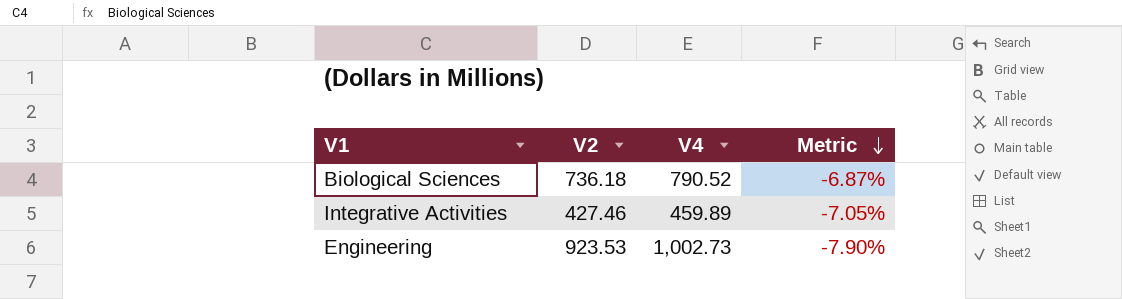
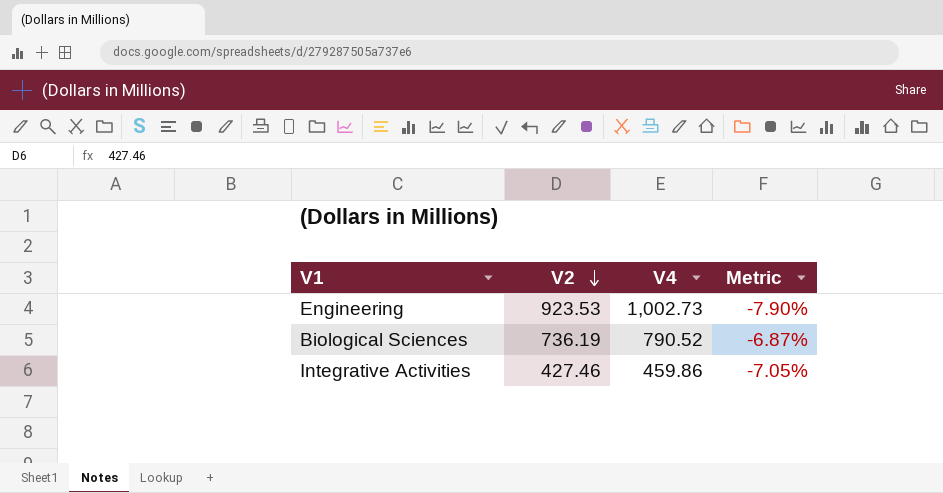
row order: Metric descending -> V2 descending
Biological Sciences | V2: 736.18 -> 736.19
Integrative Activities | V4: 459.89 -> 459.86

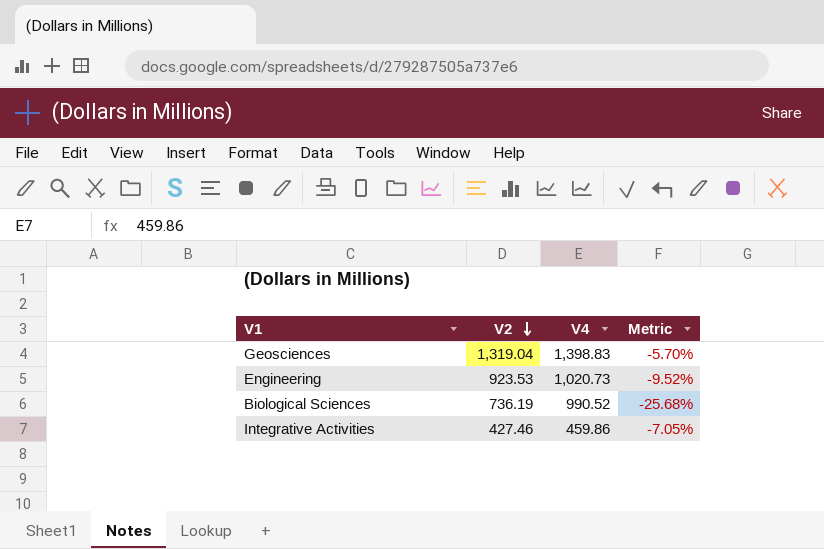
row Geosciences: none -> 1,319.04 | 1,398.83 | -5.70%
Engineering | V4: 1,002.73 -> 1,020.73
Engineering | Metric: -7.90% -> -9.52%
Biological Sciences | V4: 790.52 -> 990.52
Biological Sciences | Metric: -6.87% -> -25.68%

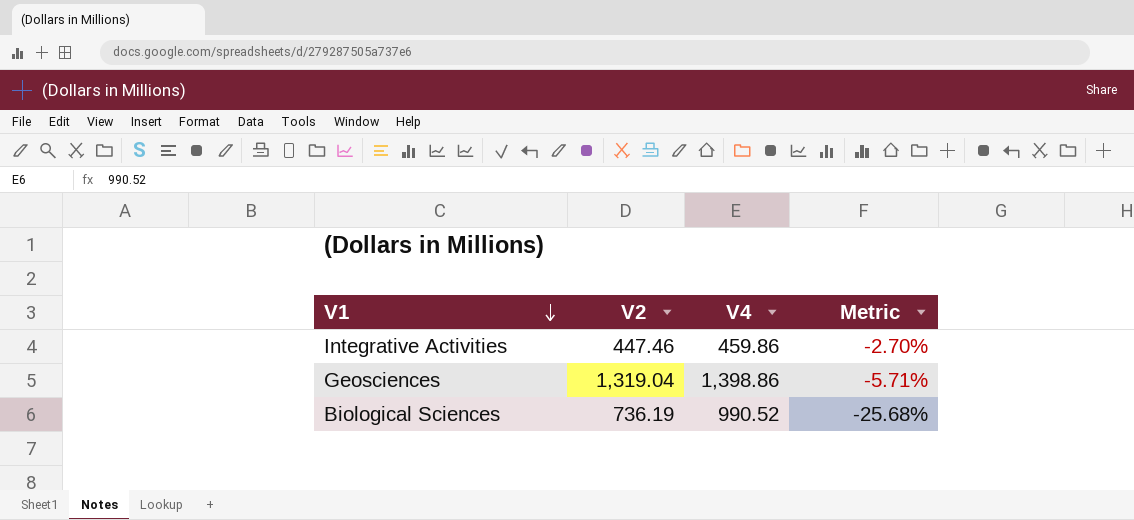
row order: V2 descending -> V1 descending
row Engineering: 923.53 | 1,020.73 | -9.52% -> none
Integrative Activities | V2: 427.46 -> 447.46
Integrative Activities | Metric: -7.05% -> -2.70%
Geosciences | V4: 1,398.83 -> 1,398.86
Geosciences | Metric: -5.70% -> -5.71%

